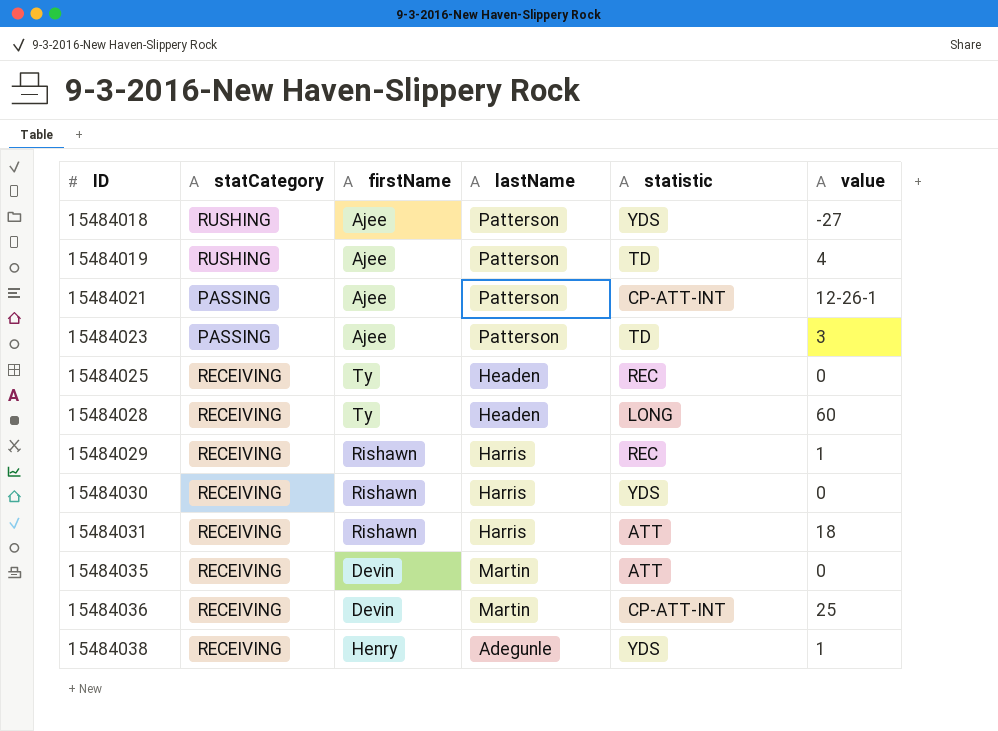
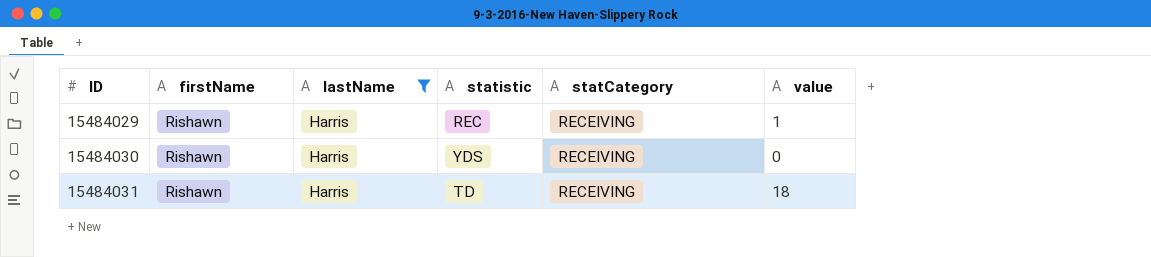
filter: none -> lastName = Harris
column statCategory | position: 2 -> 5
15484031 | statistic: ATT -> TD

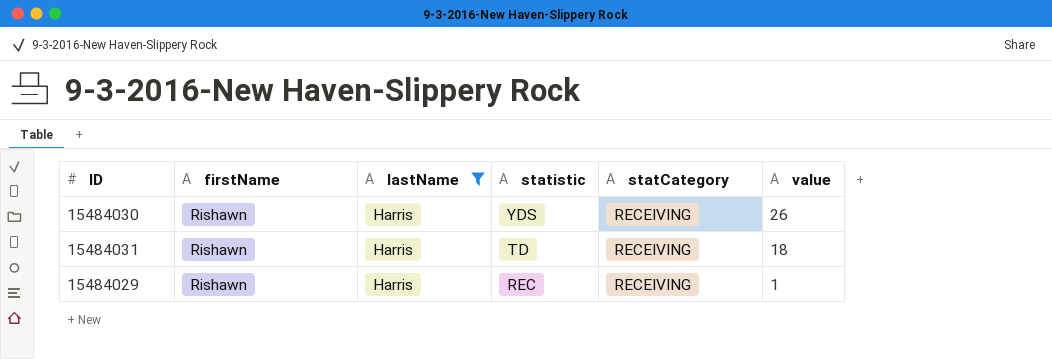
row order: ID ascending -> statistic descending
15484030 | value: 0 -> 26

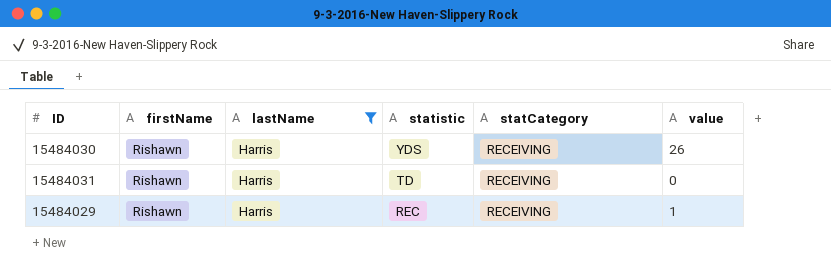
15484031 | value: 18 -> 0

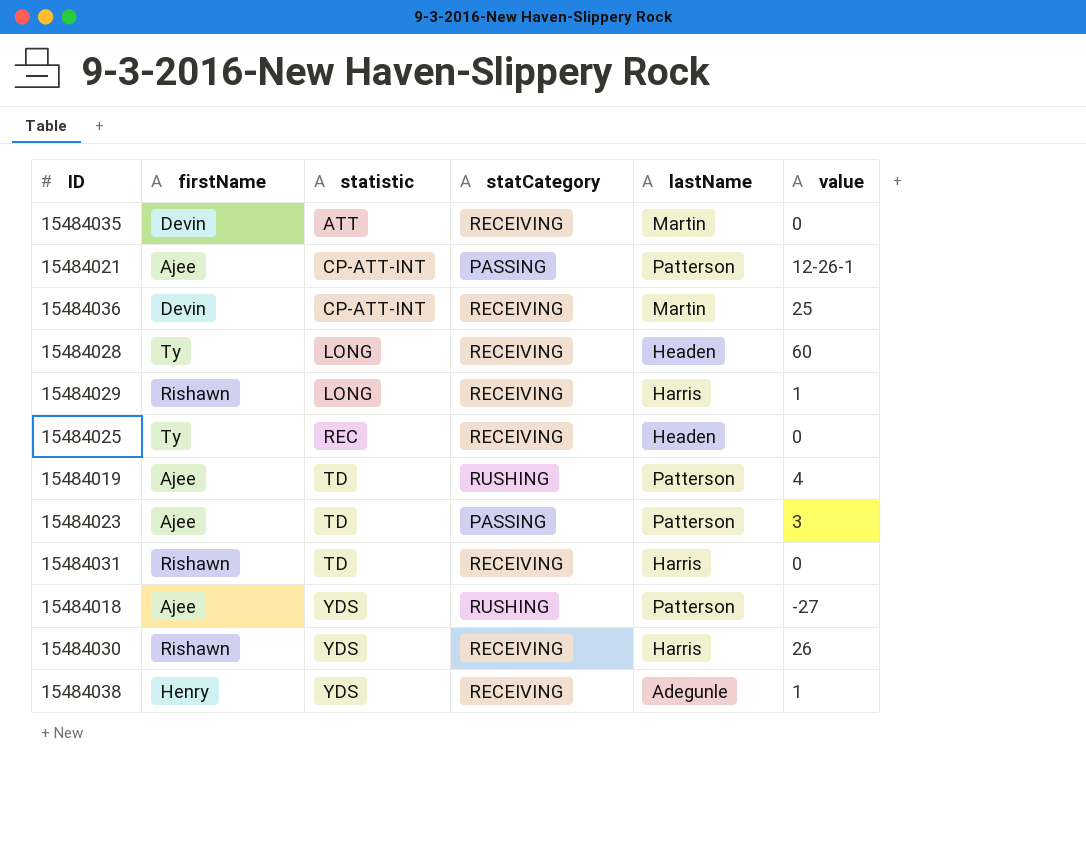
filter: lastName = Harris -> none
row order: statistic descending -> statistic ascending
column lastName | position: 3 -> 5
15484029 | statistic: REC -> LONG

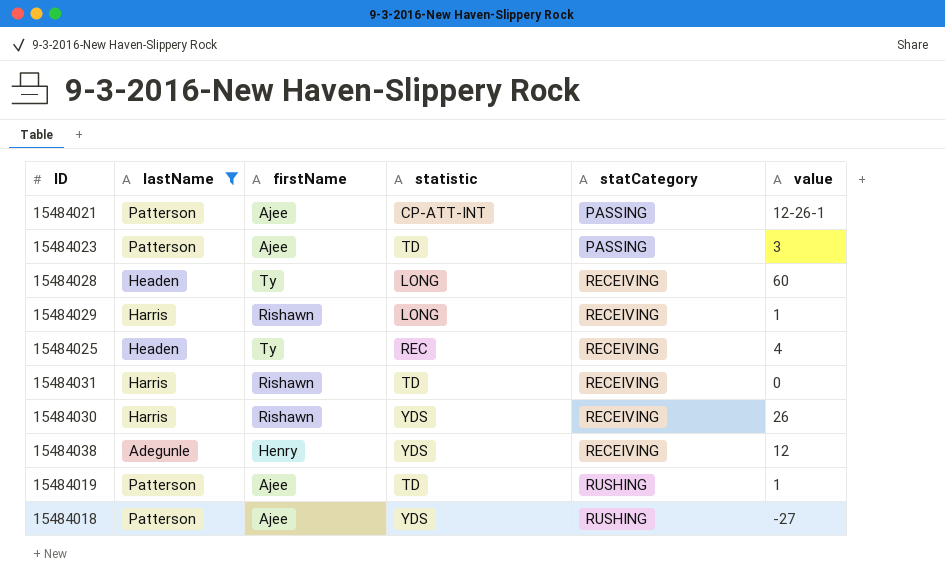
filter: none -> lastName != Martin
row order: statistic ascending -> statCategory ascending
column lastName | position: 5 -> 2
15484025 | value: 0 -> 4
15484038 | value: 1 -> 12
15484019 | value: 4 -> 1

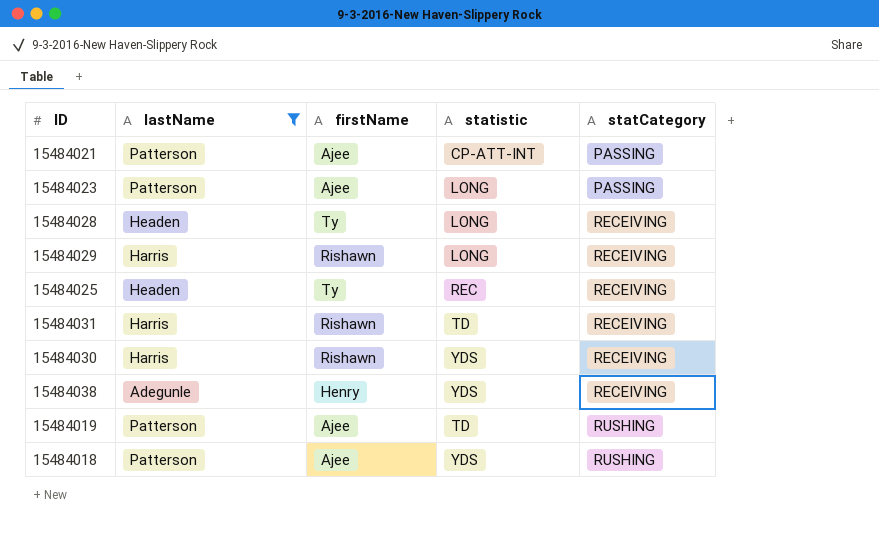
column value | position: 6 -> none
15484023 | statistic: TD -> LONG

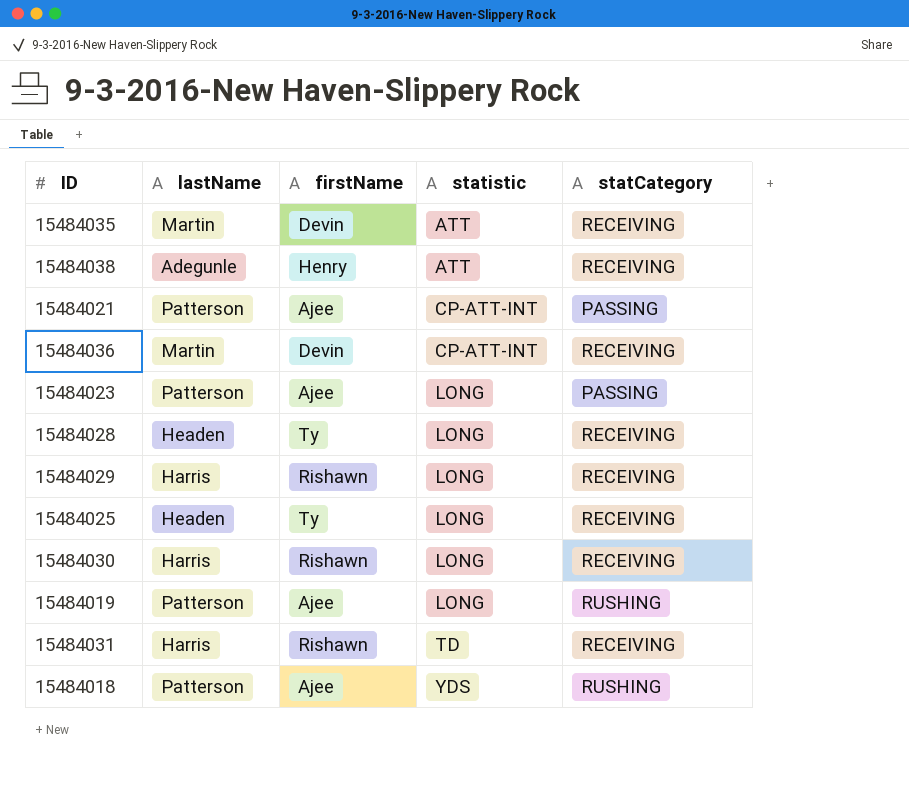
filter: lastName != Martin -> none
row order: statCategory ascending -> statistic ascending
15484038 | statistic: YDS -> ATT
15484025 | statistic: REC -> LONG
15484030 | statistic: YDS -> LONG
15484019 | statistic: TD -> LONG

